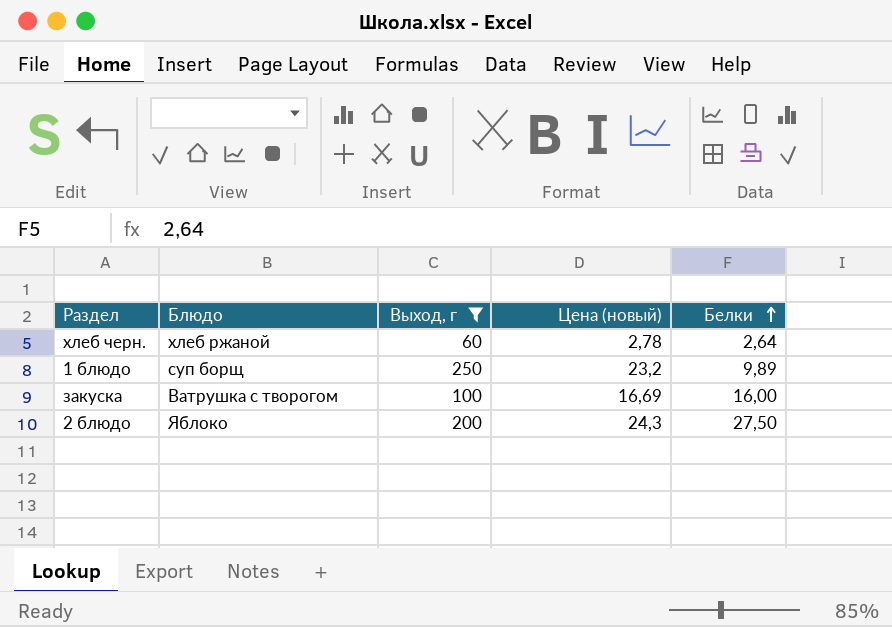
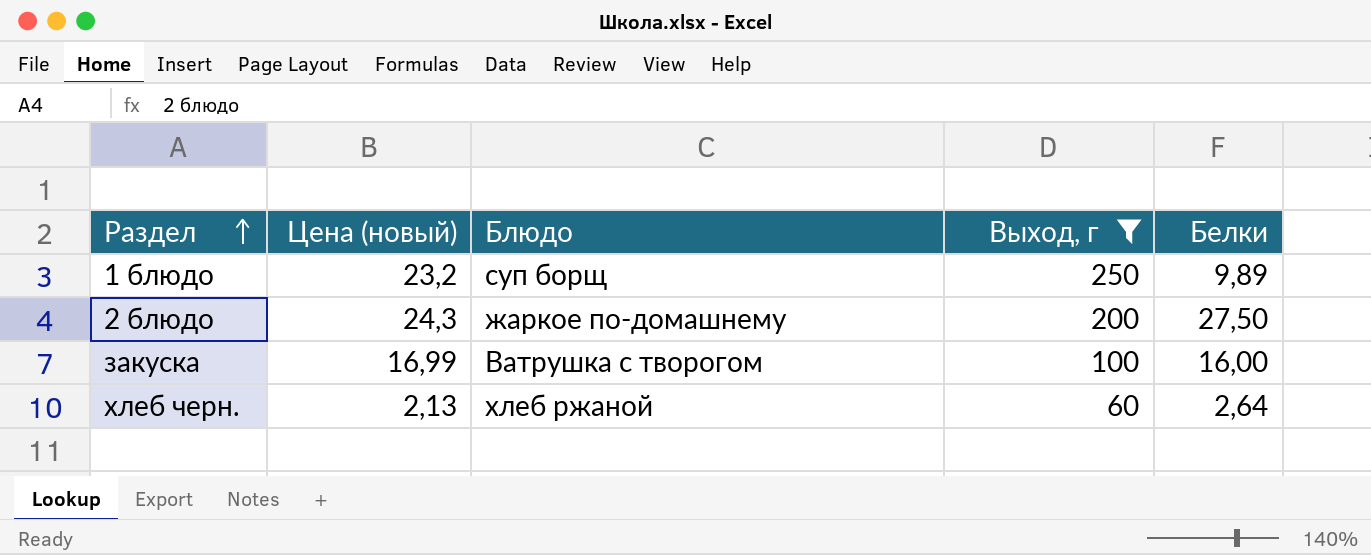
row order: Белки ascending -> Раздел ascending
column Цена (новый) | position: 4 -> 2
2 блюдо | Блюдо: Яблоко -> жаркое по-домашнему
закуска | Цена (новый): 16,69 -> 16,99
хлеб черн. | Цена (новый): 2,78 -> 2,13

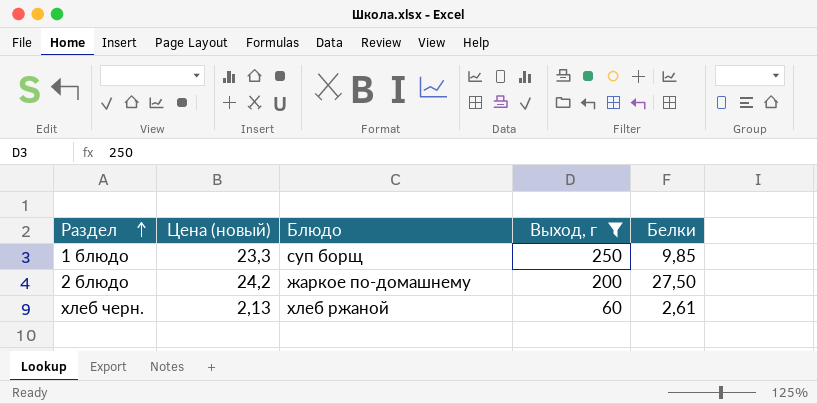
row закуска: 16,99 | Ватрушка с творогом | 100 | 16,00 -> none
1 блюдо | Цена (новый): 23,2 -> 23,3
1 блюдо | Белки: 9,89 -> 9,85
2 блюдо | Цена (новый): 24,3 -> 24,2
хлеб черн. | Белки: 2,64 -> 2,61

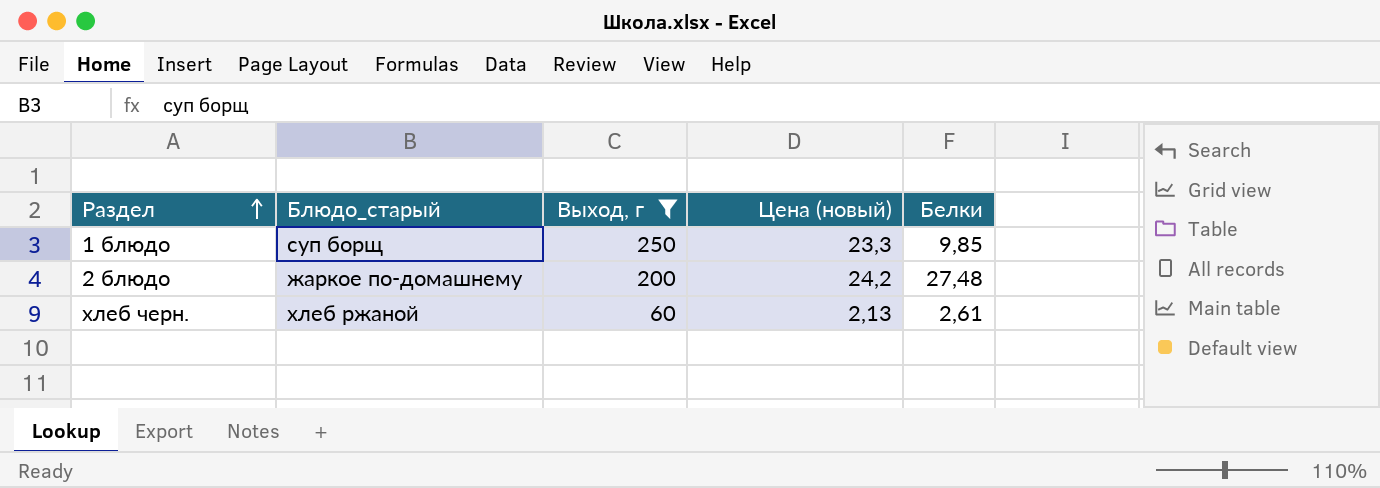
column name: Блюдо -> Блюдо_старый
column Цена (новый) | position: 2 -> 4
2 блюдо | Белки: 27,50 -> 27,48

